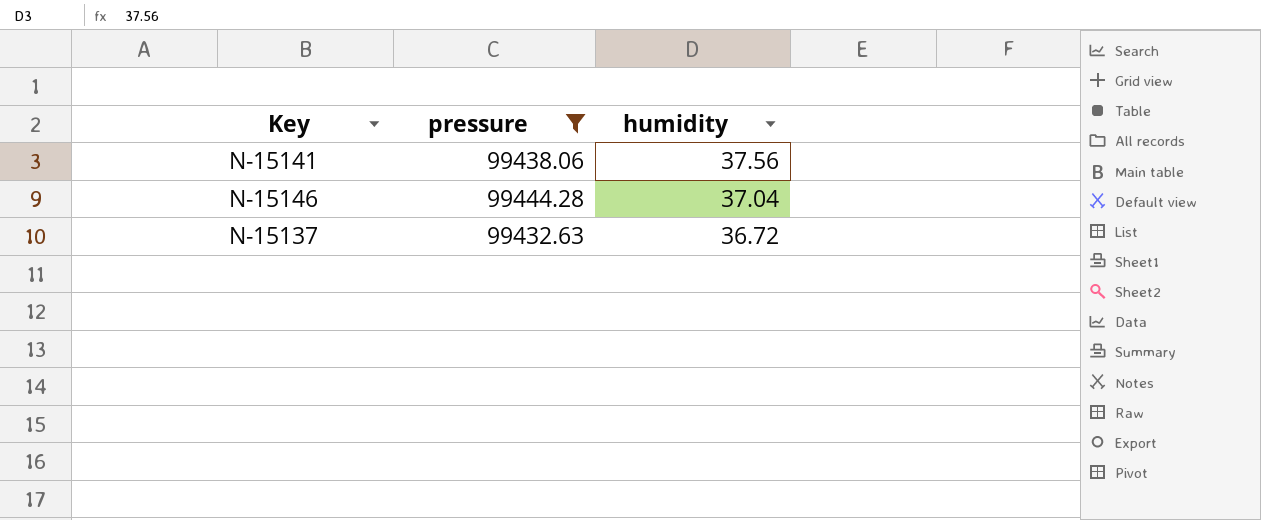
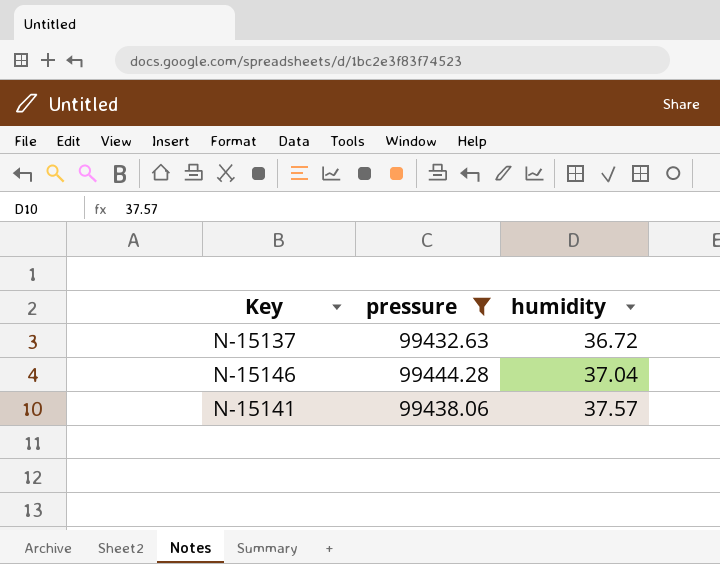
row order: humidity descending -> humidity ascending
N-15141 | humidity: 37.56 -> 37.57

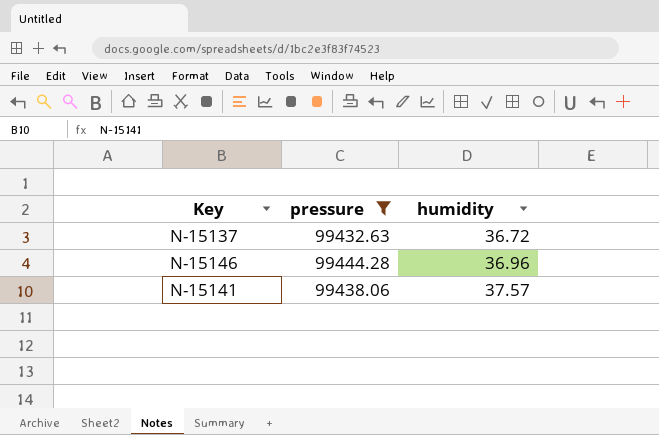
N-15146 | humidity: 37.04 -> 36.96

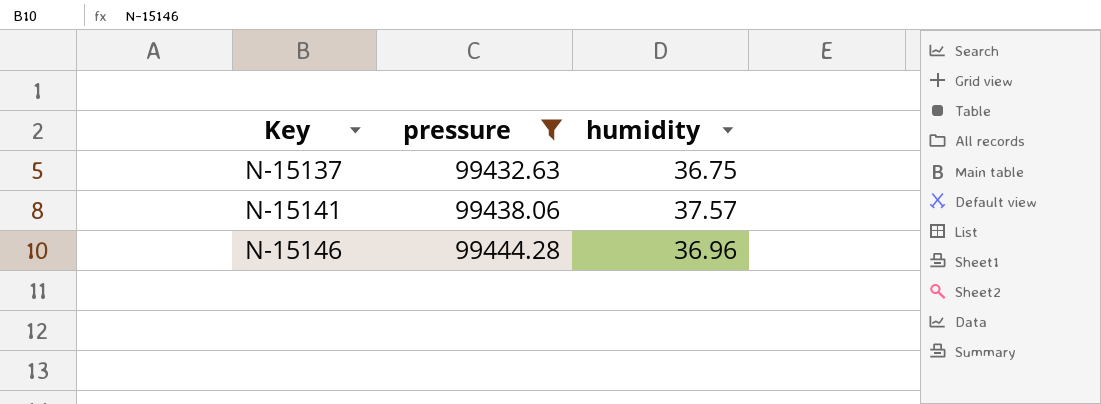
row order: humidity ascending -> Key ascending
N-15137 | humidity: 36.72 -> 36.75

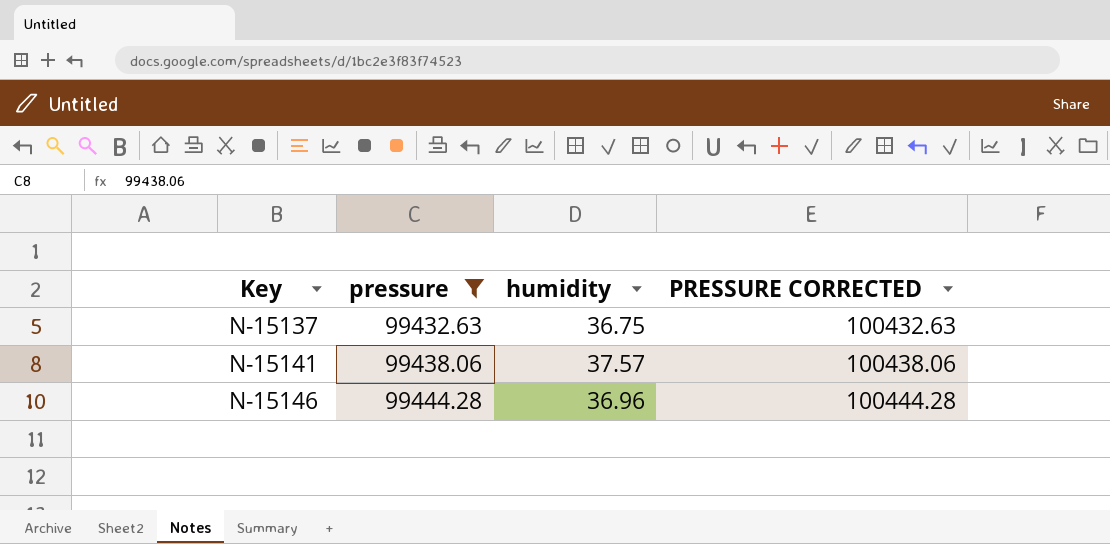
column PRESSURE CORRECTED | formula: none -> [pressure] + 1000

